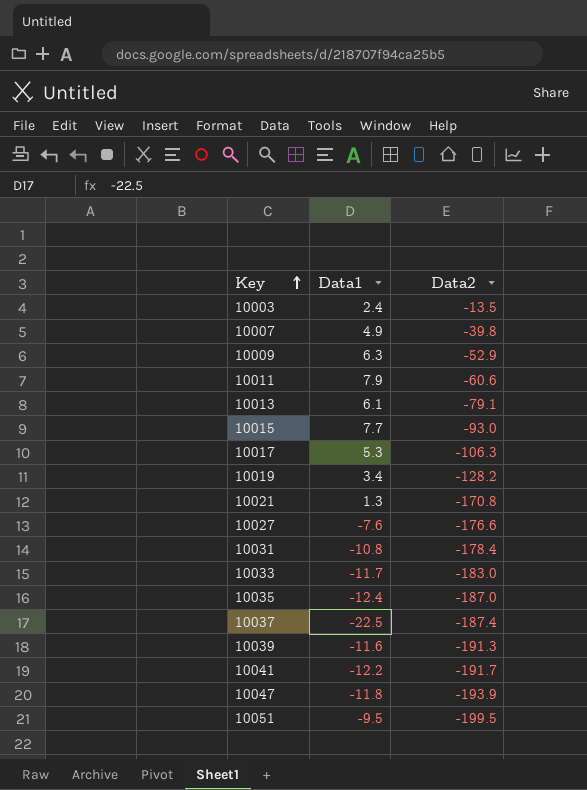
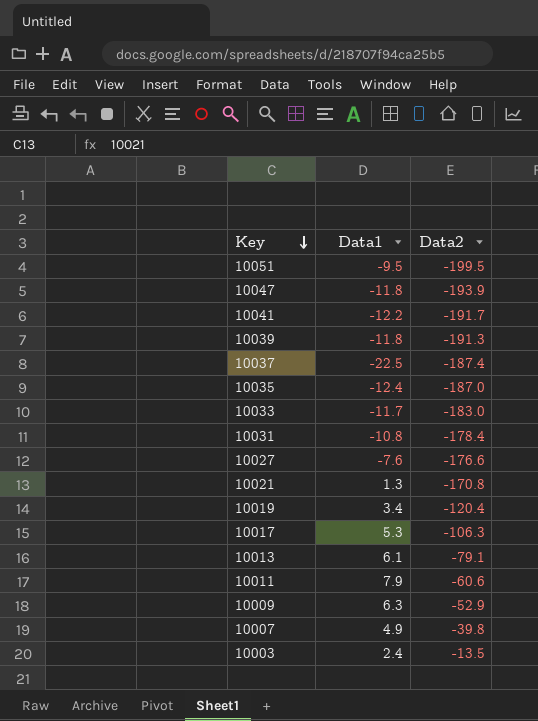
row order: Key ascending -> Key descending
row 10015: 7.7 | -93.0 -> none
10039 | Data1: -11.6 -> -11.8
10019 | Data2: -128.2 -> -120.4

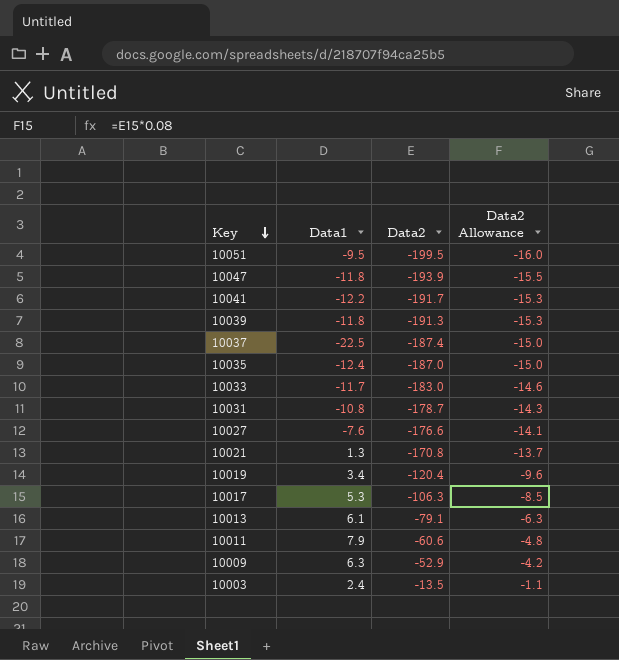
column Data2 Allowance | formula: none -> [Data2] * 0.08
row 10007: 4.9 | -39.8 -> none
10031 | Data2: -178.4 -> -178.7

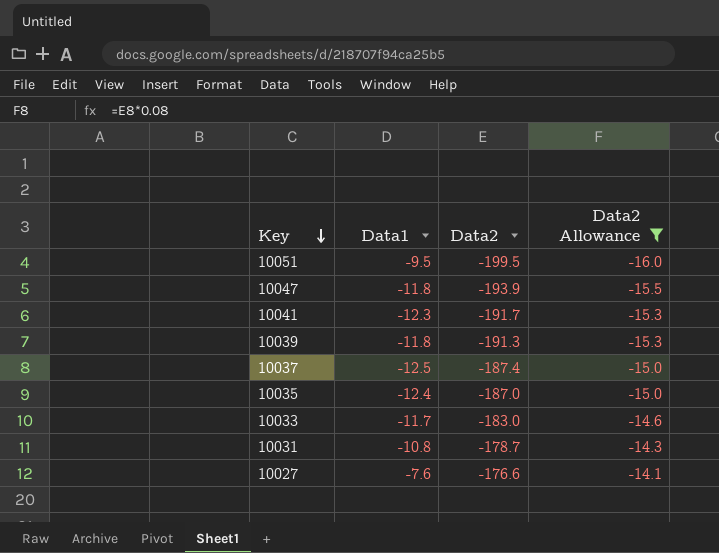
filter: none -> Data2 Allowance <= -14.1
10041 | Data1: -12.2 -> -12.3
10037 | Data1: -22.5 -> -12.5

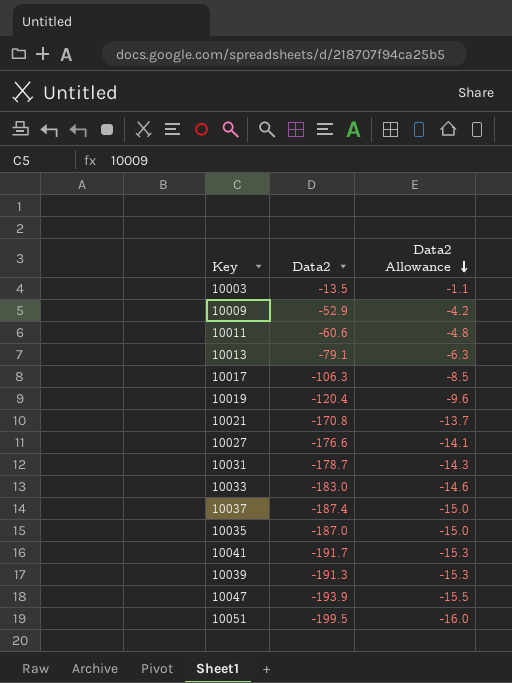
filter: Data2 Allowance <= -14.1 -> none
row order: Key descending -> Data2 Allowance descending
column Data1 | position: 2 -> none

